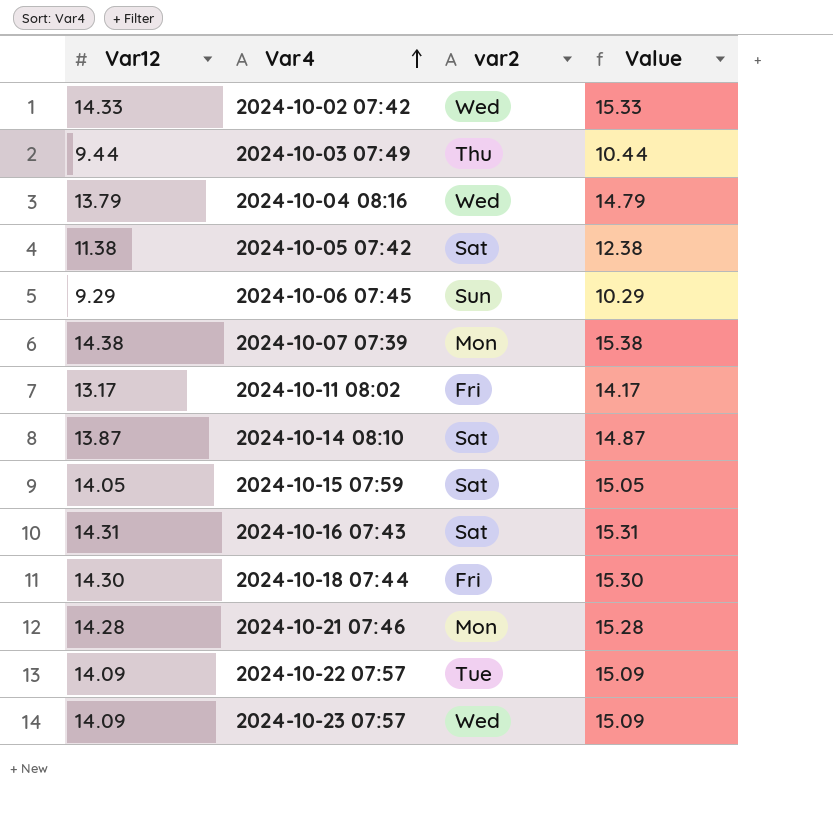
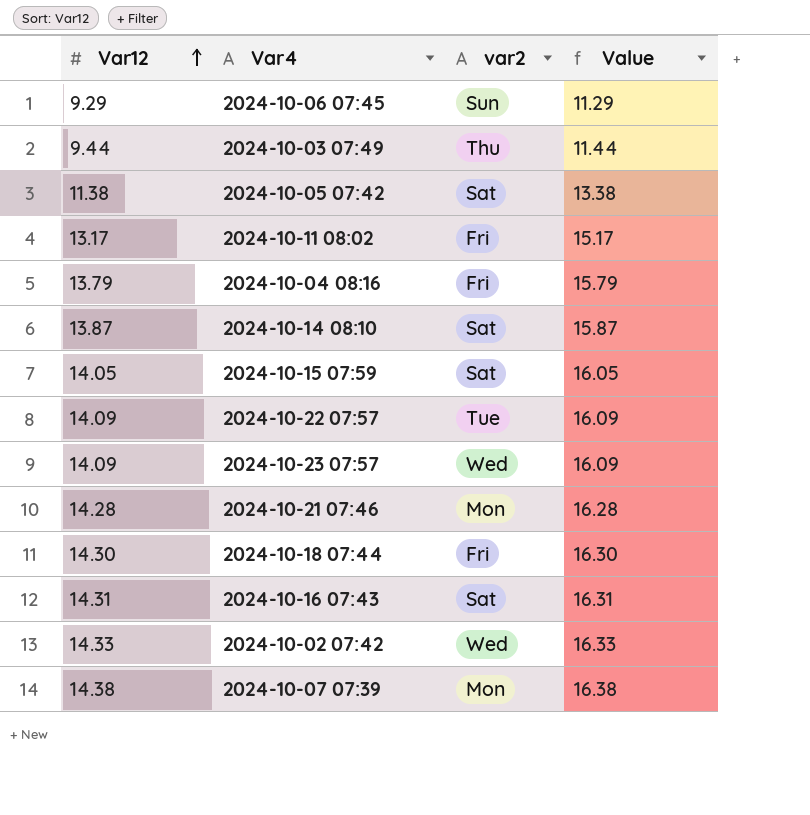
row order: Var4 ascending -> Var12 ascending
column Value | formula: [Var12] + 1 -> [Var12] + 2
2024-10-04 08:16 | var2: Wed -> Fri

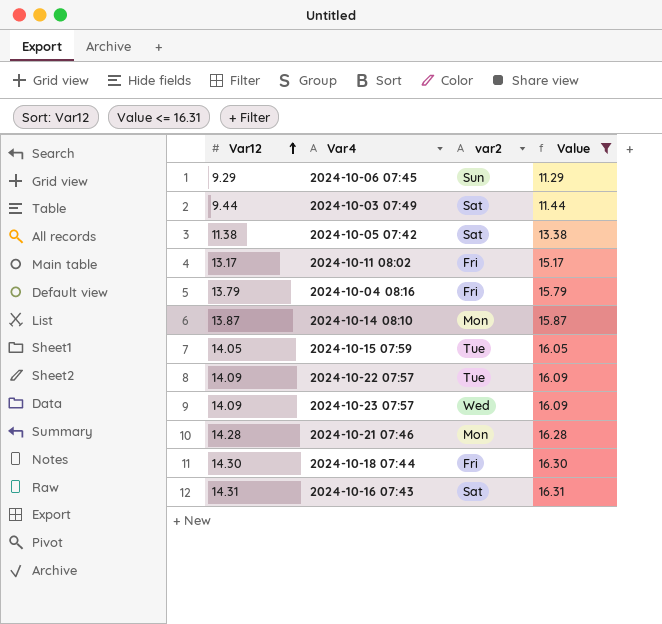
filter: none -> Value <= 16.31
2024-10-03 07:49 | var2: Thu -> Sat
2024-10-14 08:10 | var2: Sat -> Mon
2024-10-15 07:59 | var2: Sat -> Tue

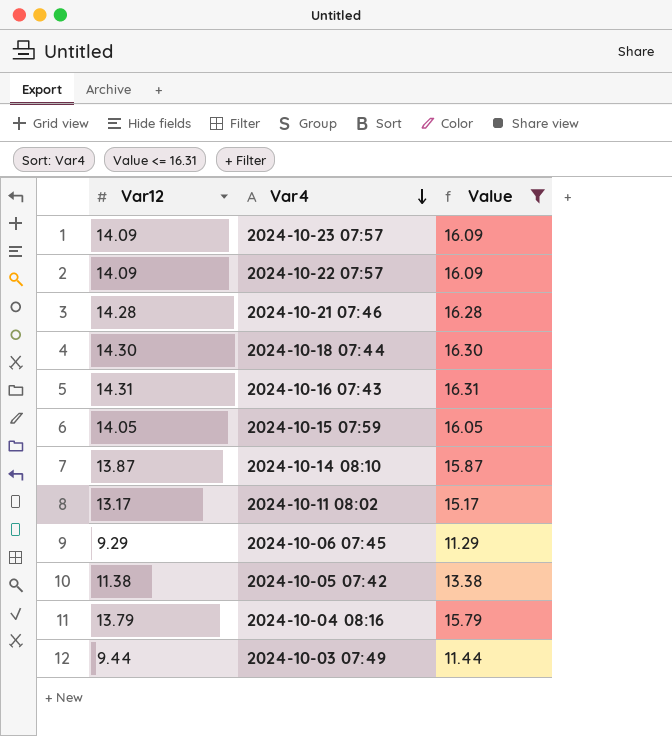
row order: Var12 ascending -> Var4 descending
column var2 | position: 3 -> none

